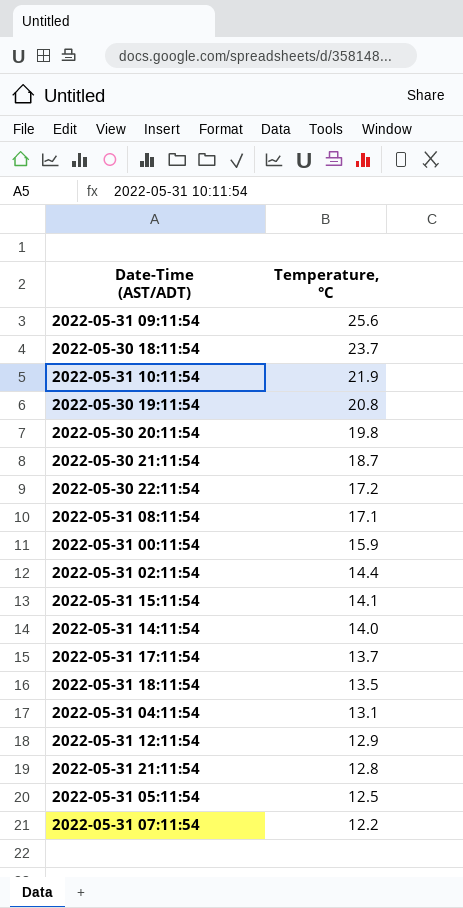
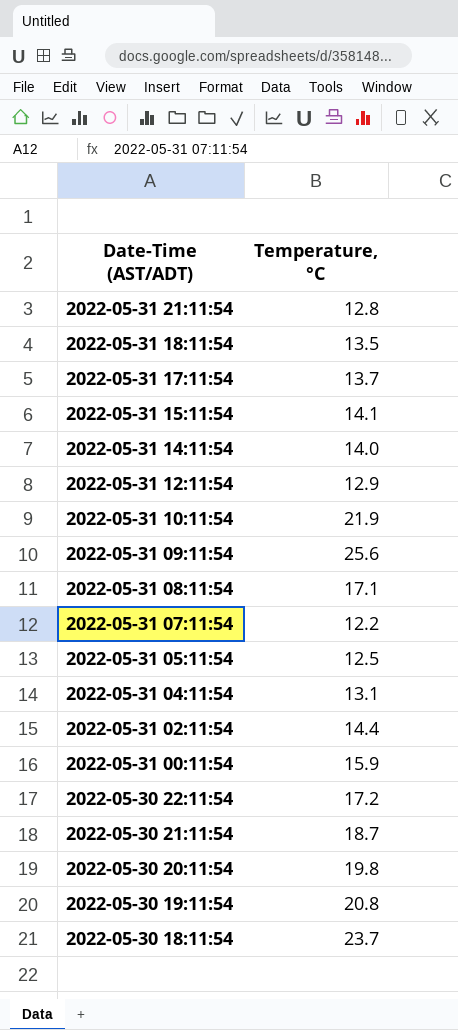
row order: Temperature, °C descending -> Date-Time (AST/ADT) descending

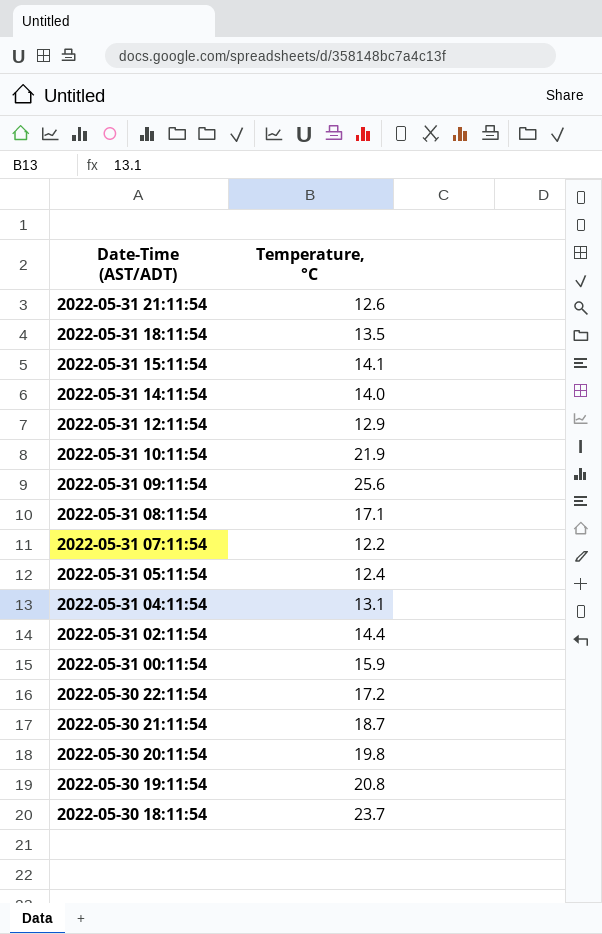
row 2022-05-31 17:11:54: 13.7 -> none
2022-05-31 21:11:54 | Temperature, °C: 12.8 -> 12.6
2022-05-31 05:11:54 | Temperature, °C: 12.5 -> 12.4

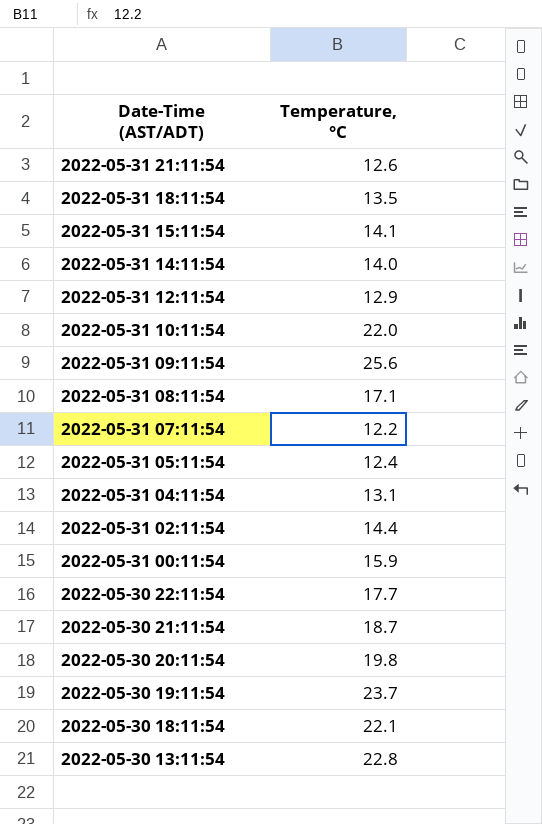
2022-05-31 10:11:54 | Temperature, °C: 21.9 -> 22.0
2022-05-30 22:11:54 | Temperature, °C: 17.2 -> 17.7
2022-05-30 19:11:54 | Temperature, °C: 20.8 -> 23.7
2022-05-30 18:11:54 | Temperature, °C: 23.7 -> 22.1
row 2022-05-30 13:11:54: none -> 22.8

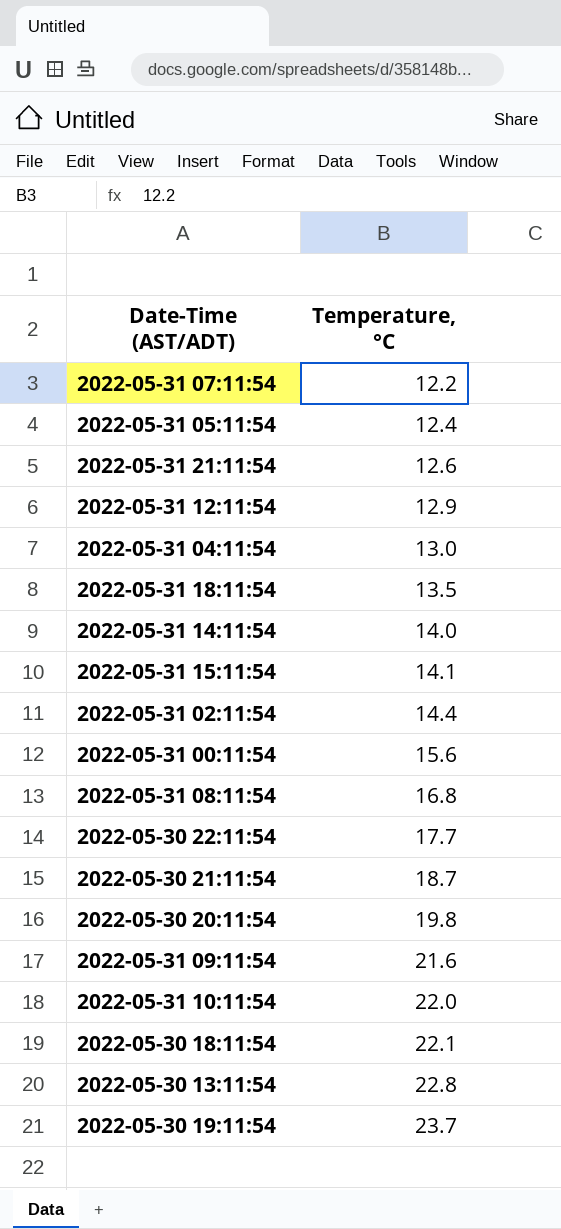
row order: Date-Time (AST/ADT) descending -> Temperature, °C ascending
2022-05-31 04:11:54 | Temperature, °C: 13.1 -> 13.0
2022-05-31 00:11:54 | Temperature, °C: 15.9 -> 15.6
2022-05-31 08:11:54 | Temperature, °C: 17.1 -> 16.8
2022-05-31 09:11:54 | Temperature, °C: 25.6 -> 21.6

